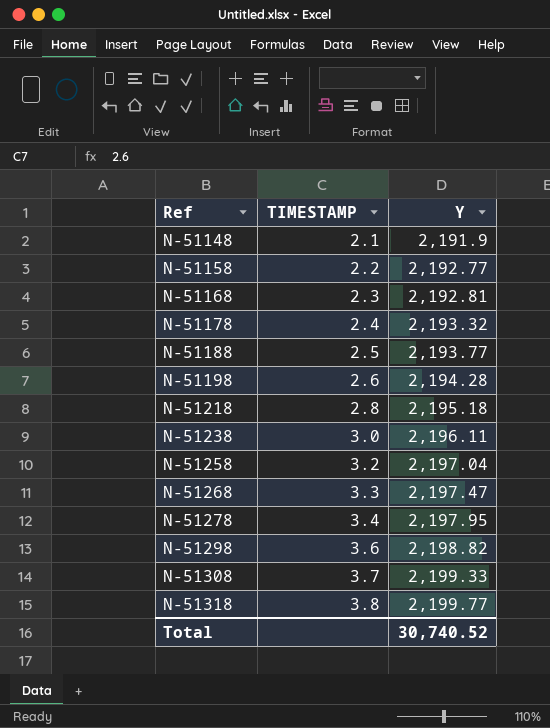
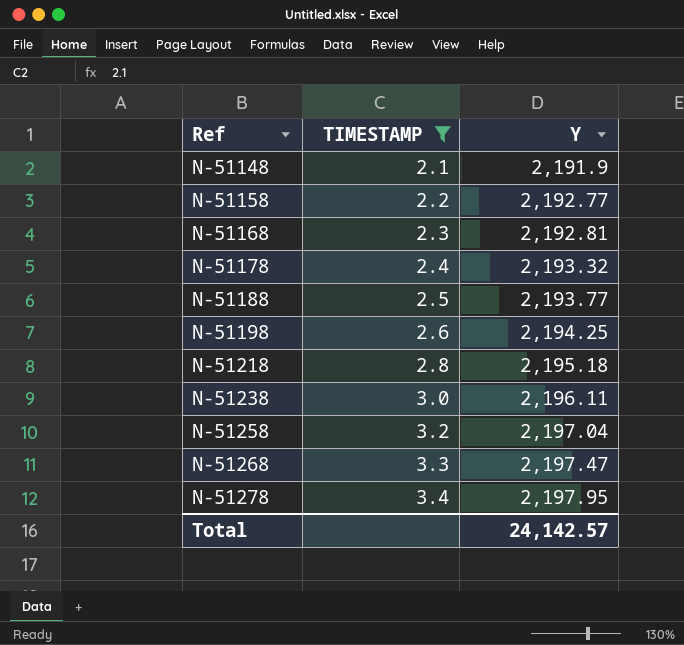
filter: none -> TIMESTAMP <= 3.4
N-51198 | Y: 2,194.28 -> 2,194.25
Total | Y: 30,740.52 -> 24,142.57

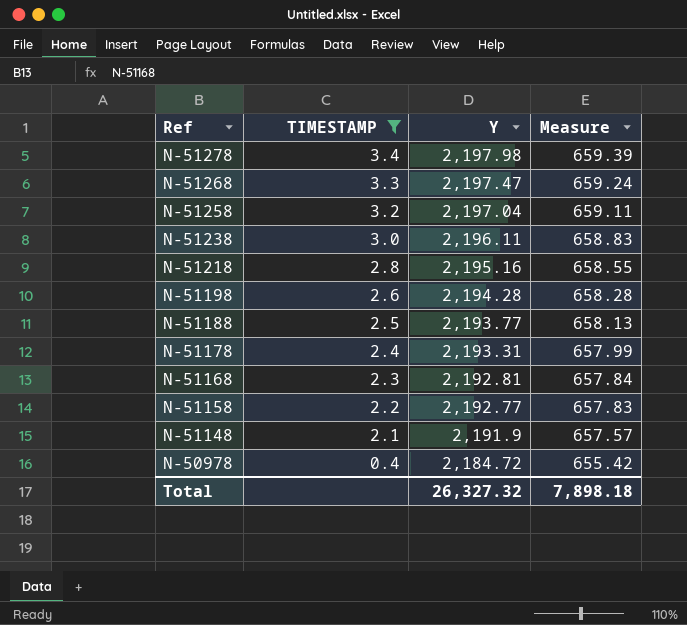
row order: Ref ascending -> Ref descending
column Measure | formula: none -> [Y] * 0.3
N-51278 | Y: 2,197.95 -> 2,197.98
N-51218 | Y: 2,195.18 -> 2,195.16
N-51198 | Y: 2,194.25 -> 2,194.28
N-51178 | Y: 2,193.32 -> 2,193.31
row N-50978: none -> 0.4 | 2,184.72 | 655.42
Total | Y: 24,142.57 -> 26,327.32

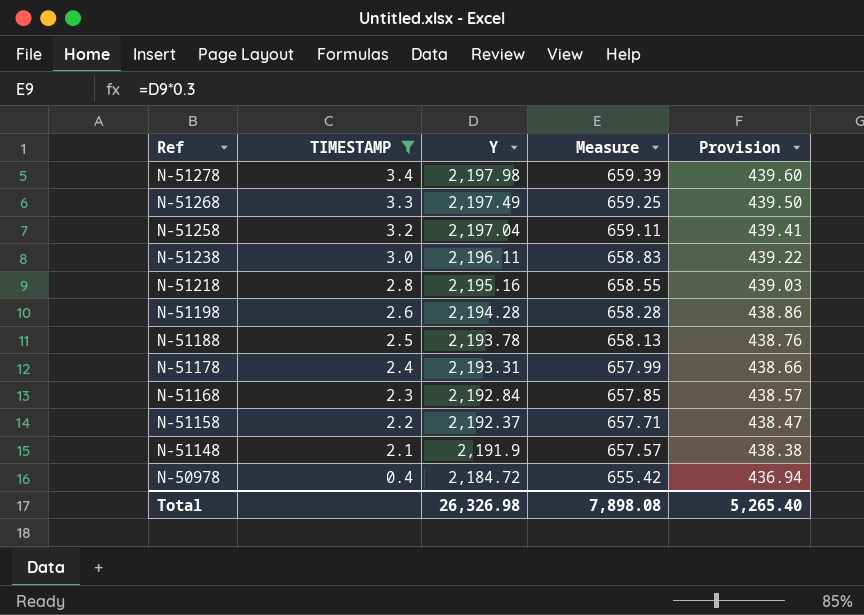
column Provision | formula: none -> [Y] * 0.2
N-51268 | Y: 2,197.47 -> 2,197.49
N-51268 | Measure: 659.24 -> 659.25
N-51188 | Y: 2,193.77 -> 2,193.78
N-51168 | Y: 2,192.81 -> 2,192.84
N-51168 | Measure: 657.84 -> 657.85
N-51158 | Y: 2,192.77 -> 2,192.37
N-51158 | Measure: 657.83 -> 657.71
Total | Y: 26,327.32 -> 26,326.98
Total | Measure: 7,898.18 -> 7,898.08

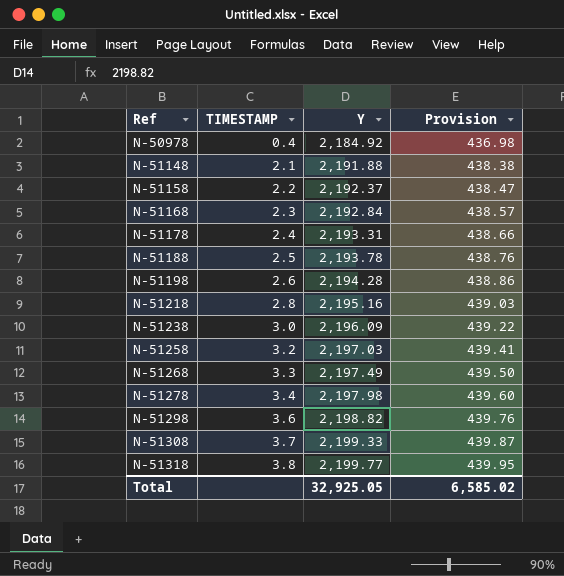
filter: TIMESTAMP <= 3.4 -> none
row order: Ref descending -> Ref ascending
column Measure | formula: [Y] * 0.3 -> none
N-50978 | Y: 2,184.72 -> 2,184.92
N-50978 | Provision: 436.94 -> 436.98
N-51148 | Y: 2,191.9 -> 2,191.88
N-51238 | Y: 2,196.11 -> 2,196.09
N-51258 | Y: 2,197.04 -> 2,197.03
Total | Y: 26,326.98 -> 32,925.05
Total | Provision: 5,265.40 -> 6,585.02

